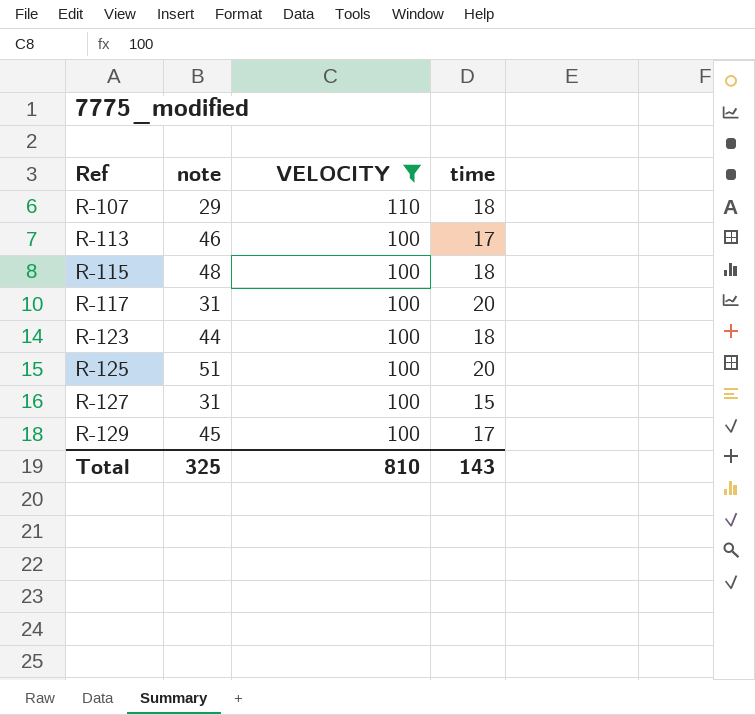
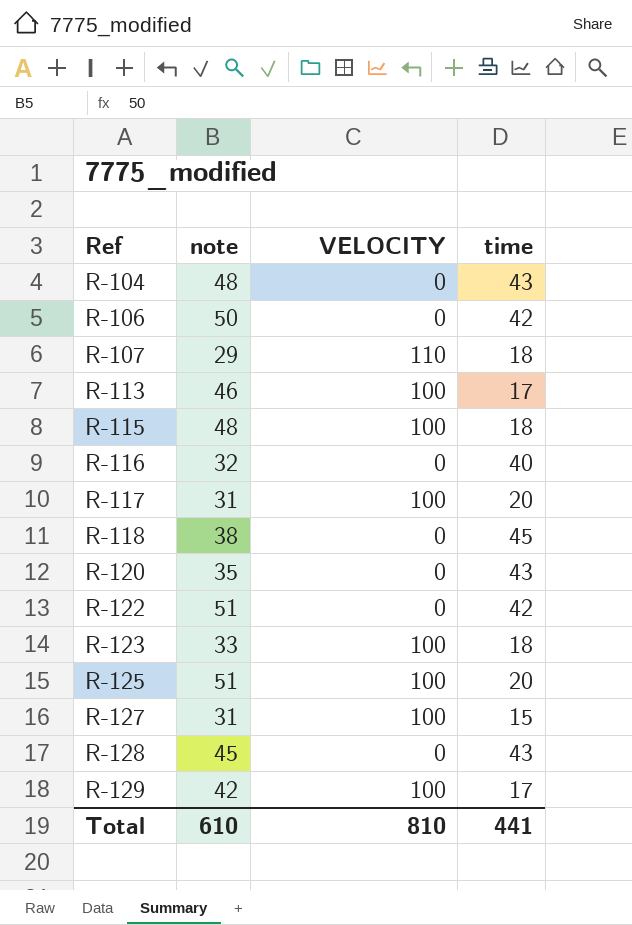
filter: VELOCITY != 0 -> none
R-123 | note: 44 -> 33
R-129 | note: 45 -> 42
Total | note: 325 -> 610
Total | time: 143 -> 441

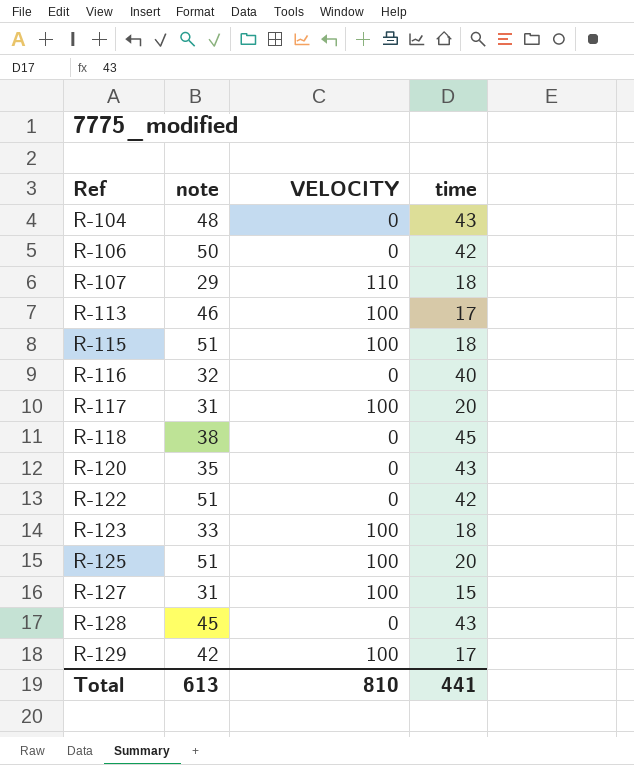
R-115 | note: 48 -> 51
Total | note: 610 -> 613

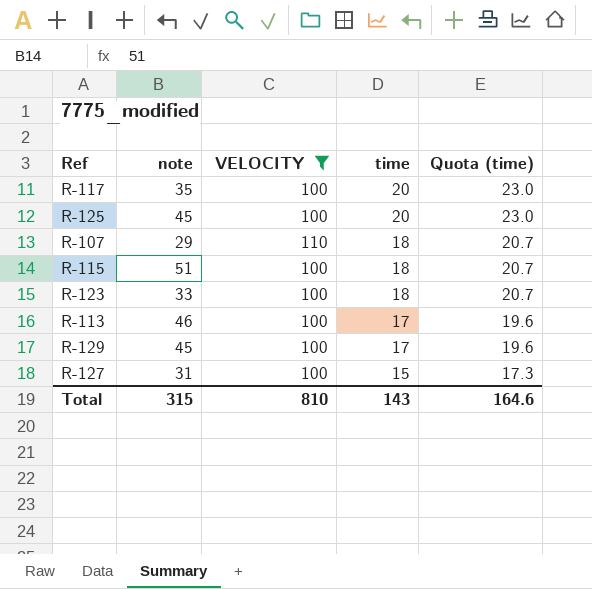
filter: none -> VELOCITY != 0
row order: Ref ascending -> time descending
column Quota (time) | formula: none -> [time] * 1.15
R-117 | note: 31 -> 35
R-125 | note: 51 -> 45
R-129 | note: 42 -> 45
Total | note: 613 -> 315
Total | time: 441 -> 143

